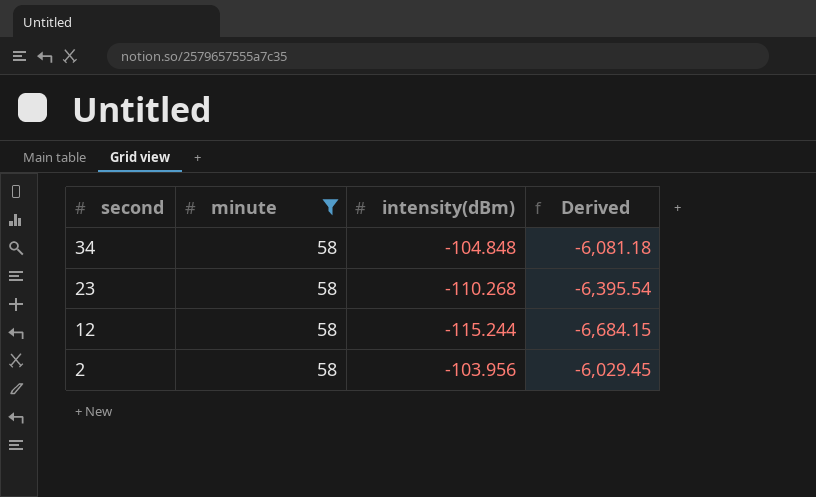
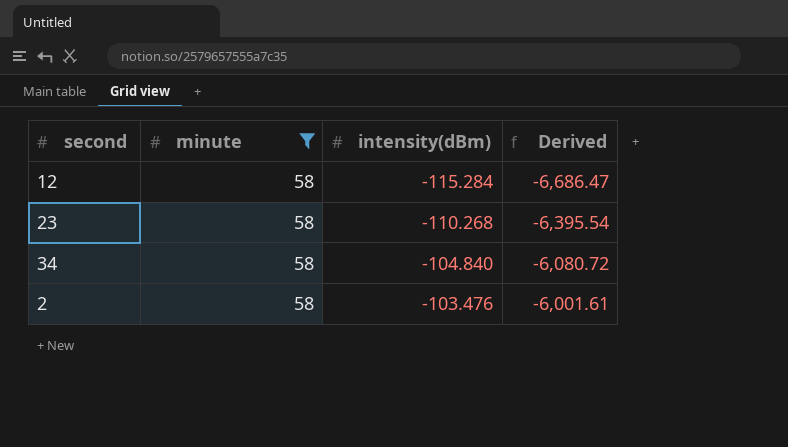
row order: second descending -> intensity(dBm) ascending
12 | intensity(dBm): -115.244 -> -115.284
12 | Derived: -6,684.15 -> -6,686.47
34 | intensity(dBm): -104.848 -> -104.840
34 | Derived: -6,081.18 -> -6,080.72
2 | intensity(dBm): -103.956 -> -103.476
2 | Derived: -6,029.45 -> -6,001.61

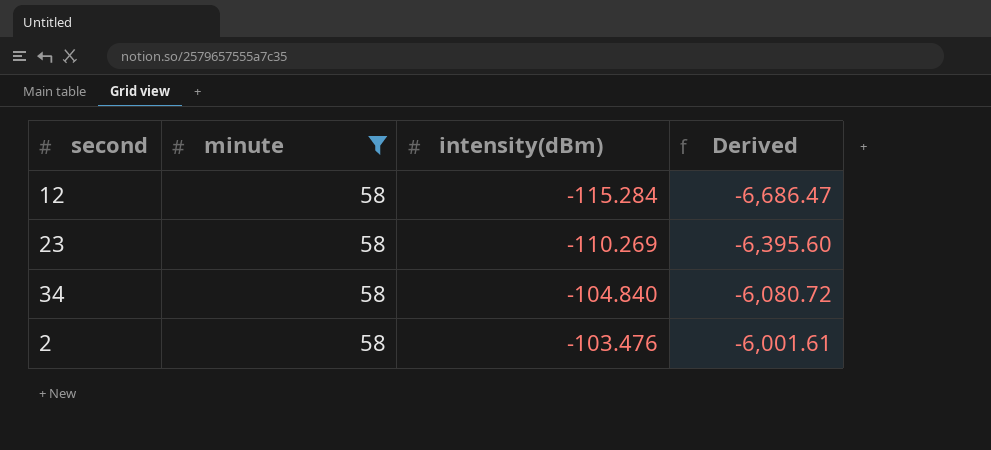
23 | intensity(dBm): -110.268 -> -110.269
23 | Derived: -6,395.54 -> -6,395.60

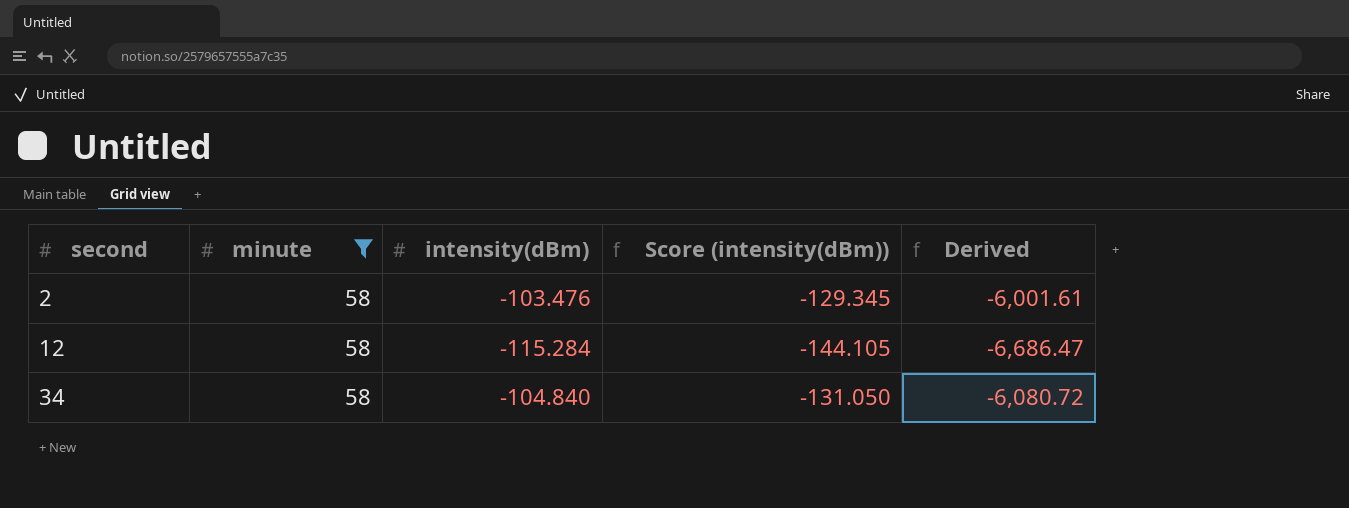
row order: intensity(dBm) ascending -> second ascending
column Score (intensity(dBm)) | formula: none -> [intensity(dBm)] * 1.25
row 23: 58 | -110.269 | -6,395.60 -> none

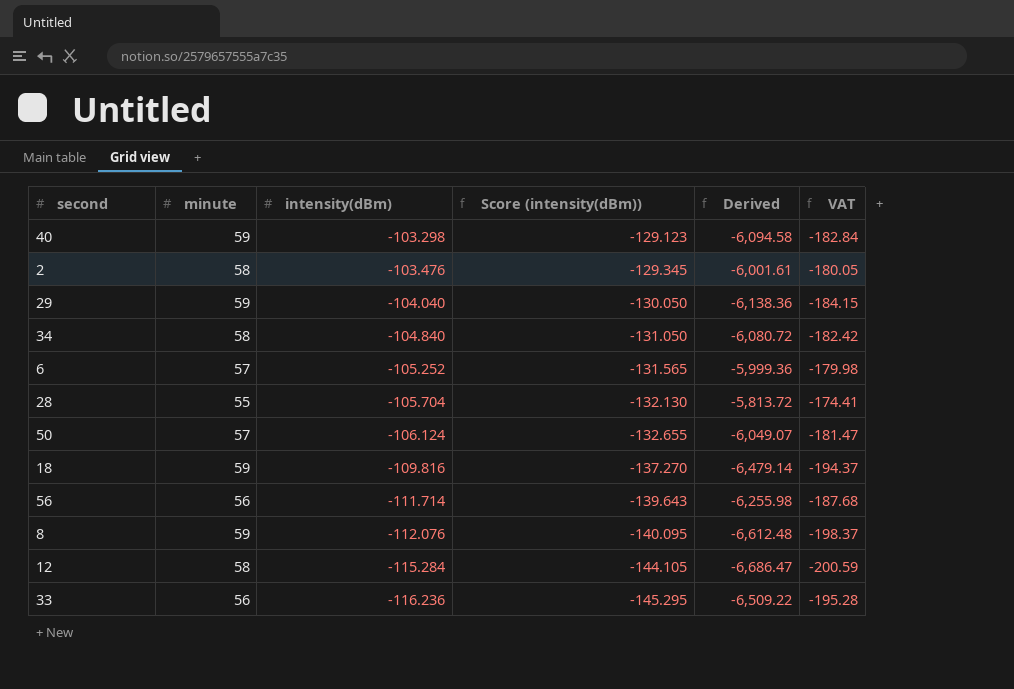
filter: minute = 58 -> none
row order: second ascending -> intensity(dBm) descending
column VAT | formula: none -> [Derived] * 0.03

